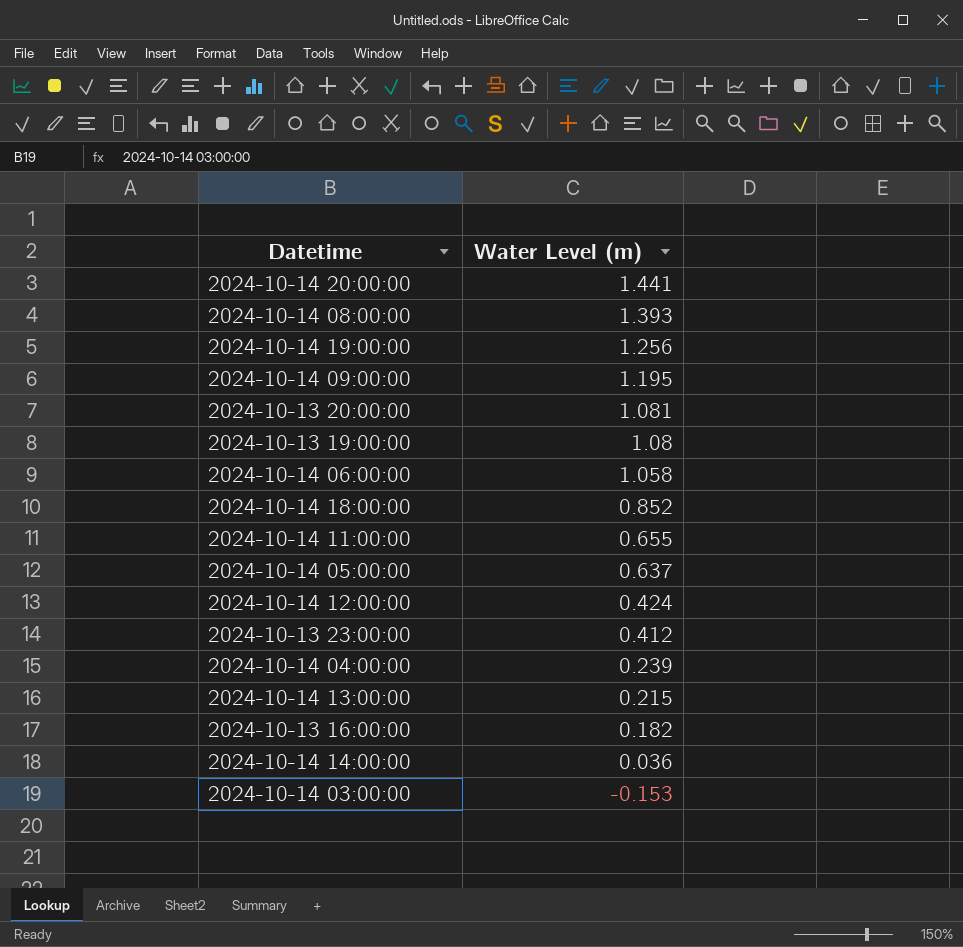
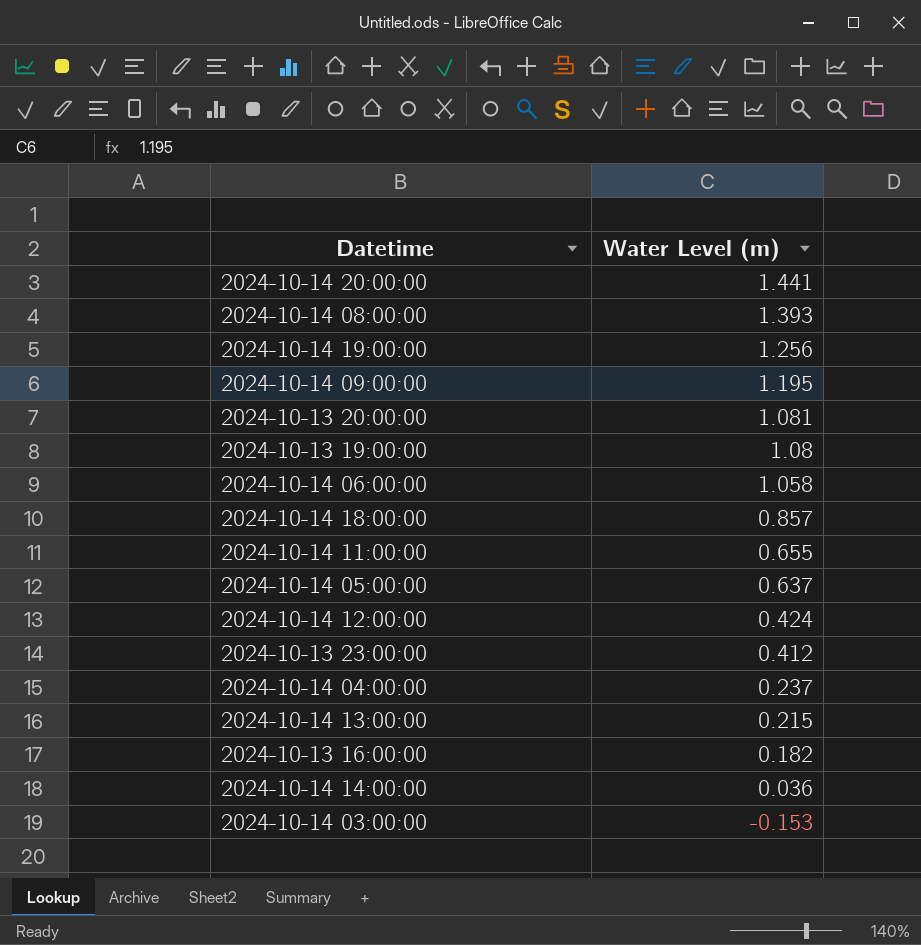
2024-10-14 18:00:00 | Water Level (m): 0.852 -> 0.857
2024-10-14 04:00:00 | Water Level (m): 0.239 -> 0.237

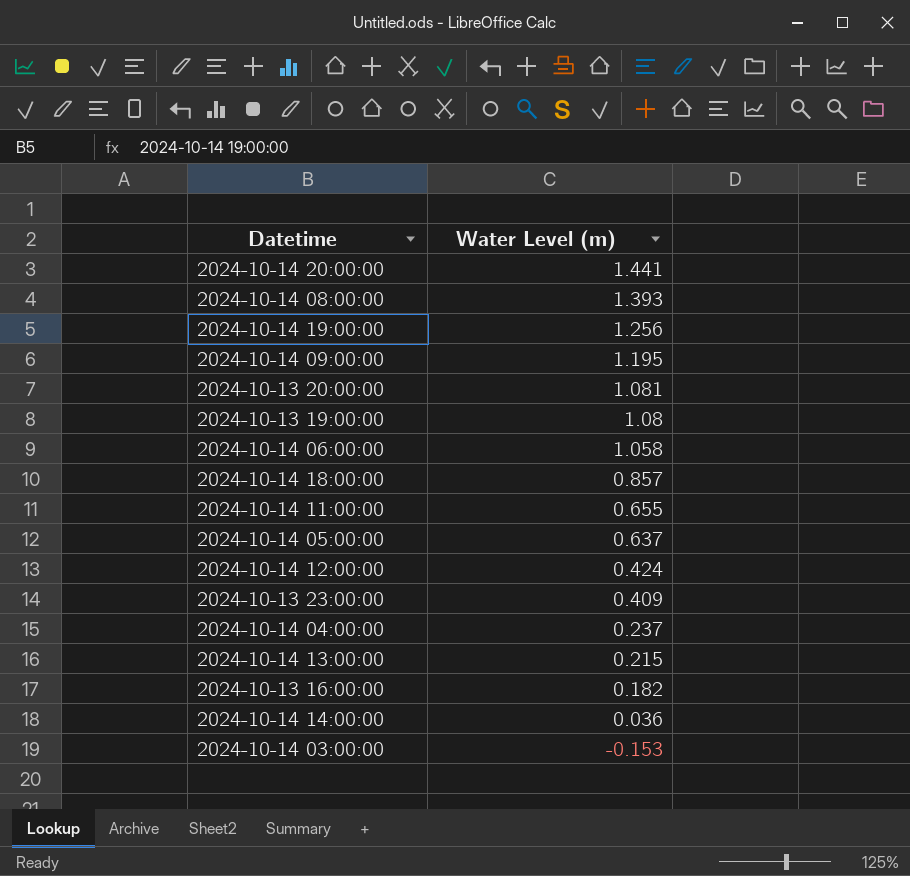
2024-10-13 23:00:00 | Water Level (m): 0.412 -> 0.409

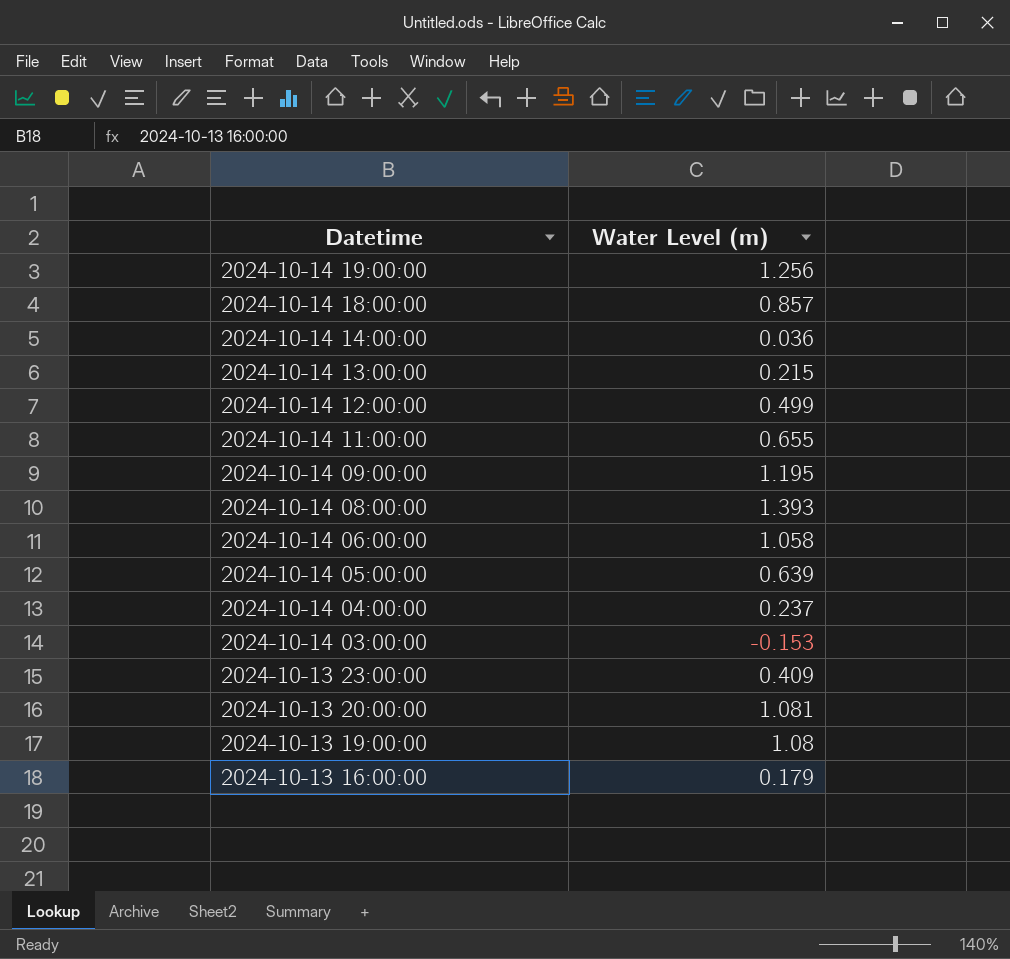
row order: Water Level (m) descending -> Datetime descending
row 2024-10-14 20:00:00: 1.441 -> none
2024-10-14 12:00:00 | Water Level (m): 0.424 -> 0.499
2024-10-14 05:00:00 | Water Level (m): 0.637 -> 0.639
2024-10-13 16:00:00 | Water Level (m): 0.182 -> 0.179

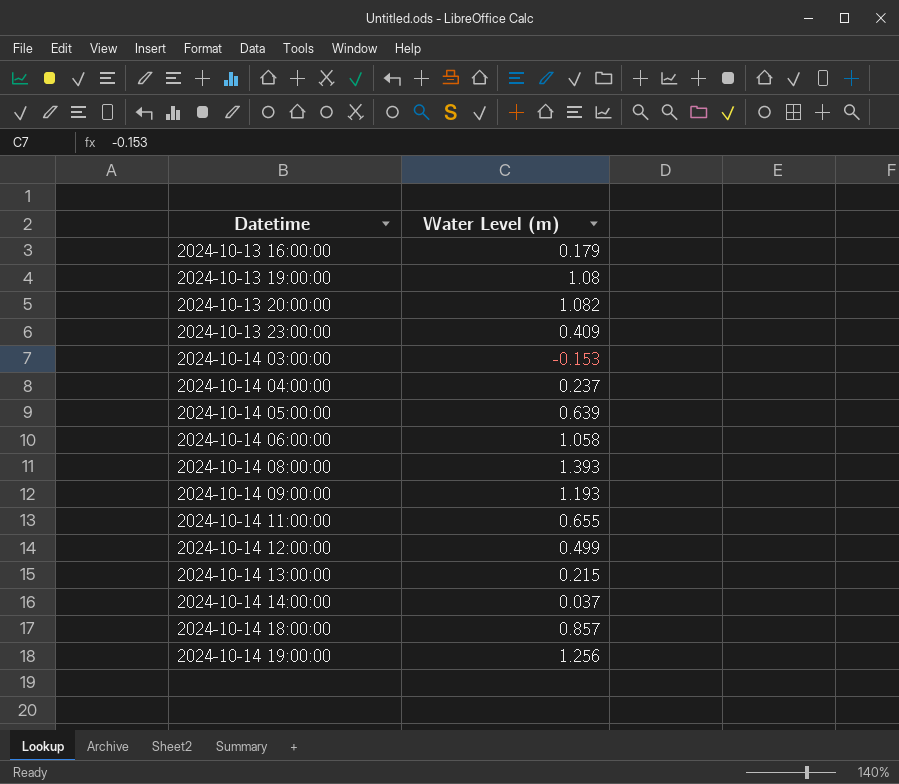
row order: Datetime descending -> Datetime ascending
2024-10-13 20:00:00 | Water Level (m): 1.081 -> 1.082
2024-10-14 09:00:00 | Water Level (m): 1.195 -> 1.193
2024-10-14 14:00:00 | Water Level (m): 0.036 -> 0.037

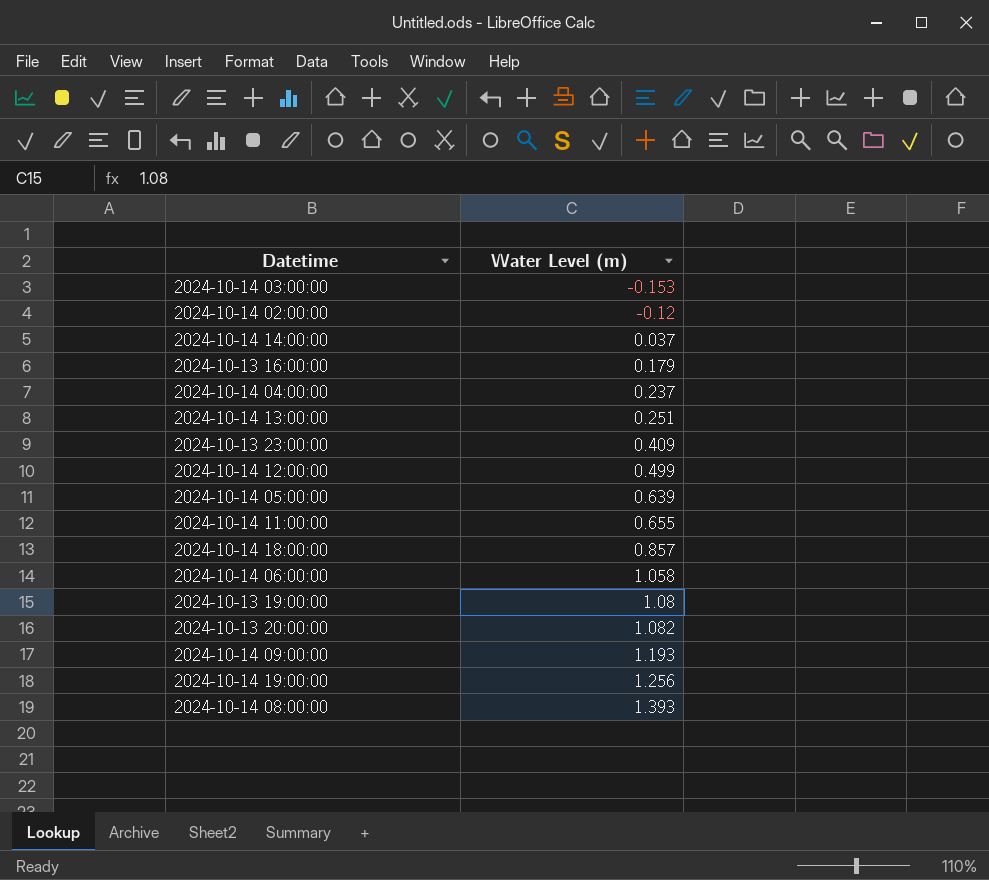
row order: Datetime ascending -> Water Level (m) ascending
row 2024-10-14 02:00:00: none -> -0.12
2024-10-14 13:00:00 | Water Level (m): 0.215 -> 0.251

